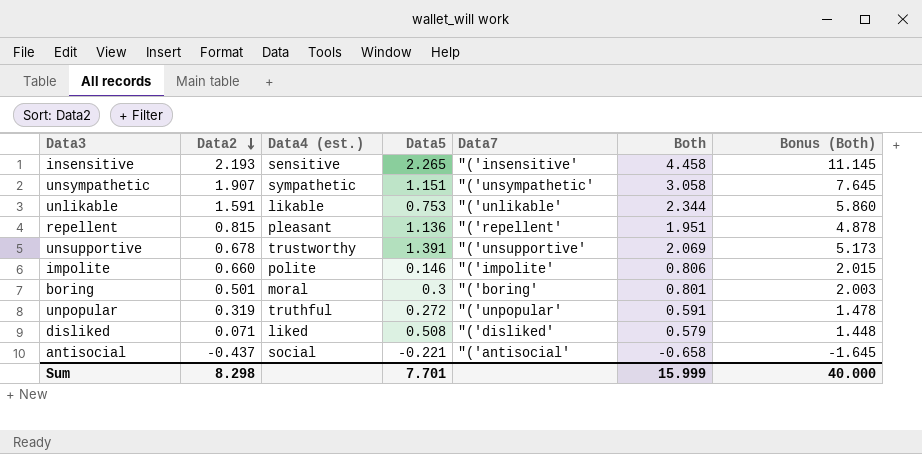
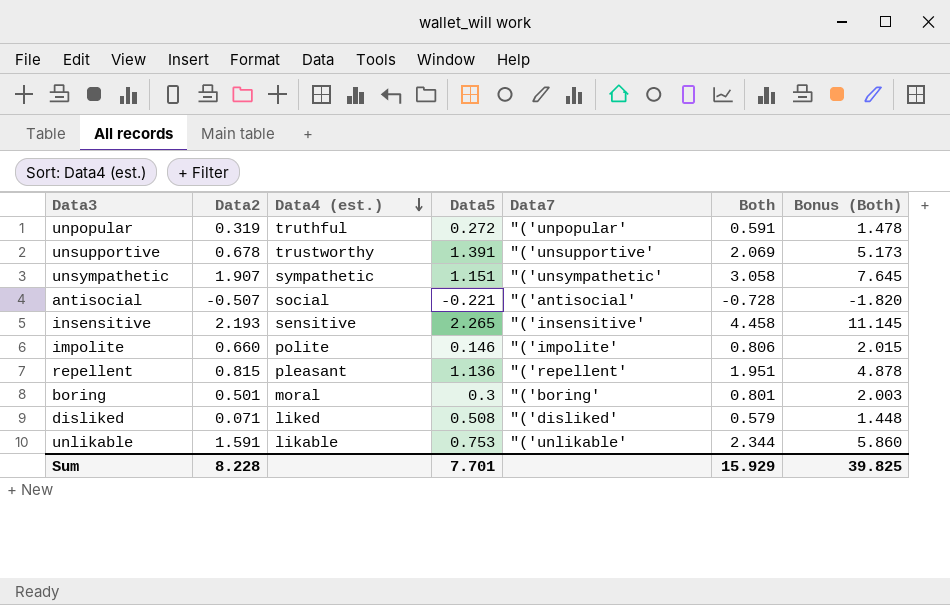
row order: Data2 descending -> Data4 (est.) descending
antisocial | Data2: -0.437 -> -0.507
antisocial | Both: -0.658 -> -0.728
antisocial | Bonus (Both): -1.645 -> -1.820
Sum | Data2: 8.298 -> 8.228
Sum | Both: 15.999 -> 15.929
Sum | Bonus (Both): 40.000 -> 39.825

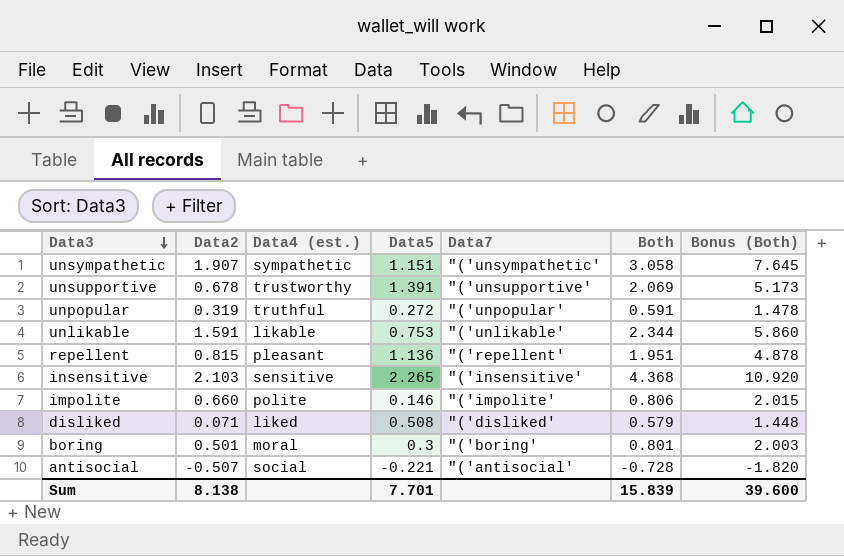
row order: Data4 (est.) descending -> Data3 descending
insensitive | Data2: 2.193 -> 2.103
insensitive | Both: 4.458 -> 4.368
insensitive | Bonus (Both): 11.145 -> 10.920
Sum | Data2: 8.228 -> 8.138
Sum | Both: 15.929 -> 15.839
Sum | Bonus (Both): 39.825 -> 39.600

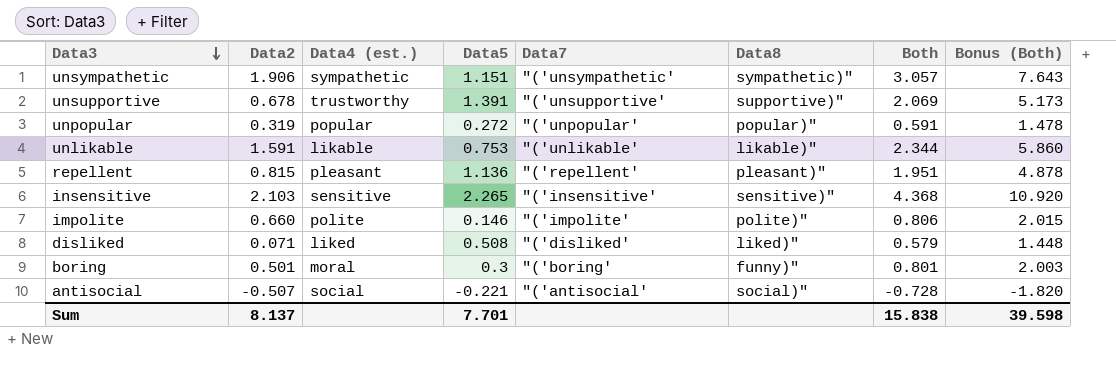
column Data8 | position: none -> 6
unsympathetic | Data2: 1.907 -> 1.906
unsympathetic | Both: 3.058 -> 3.057
unsympathetic | Bonus (Both): 7.645 -> 7.643
unpopular | Data4 (est.): truthful -> popular
Sum | Data2: 8.138 -> 8.137
Sum | Both: 15.839 -> 15.838
Sum | Bonus (Both): 39.600 -> 39.598

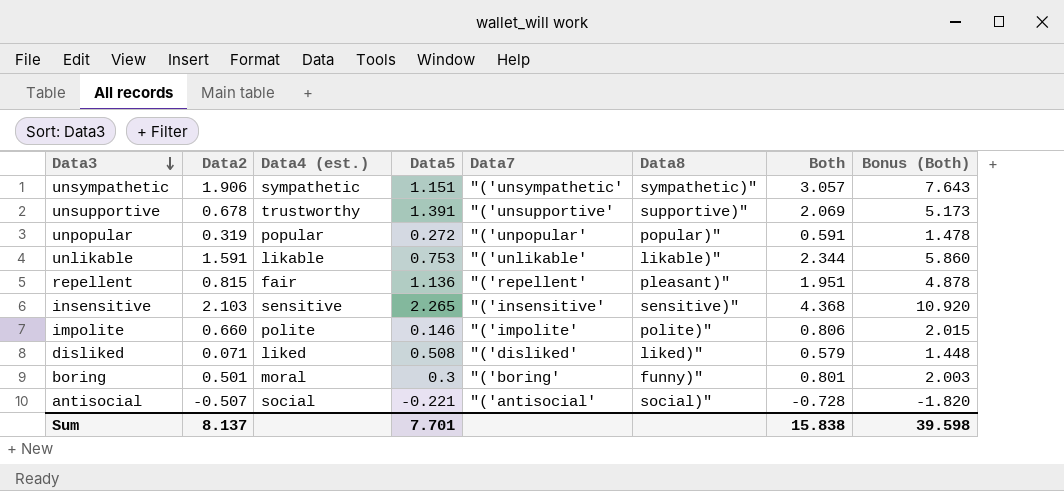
repellent | Data4 (est.): pleasant -> fair

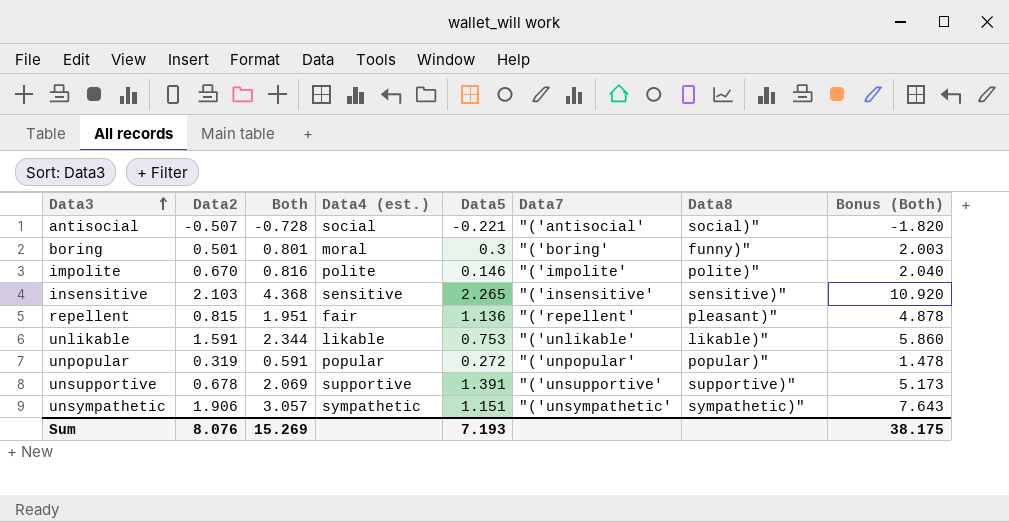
row order: Data3 descending -> Data3 ascending
column Both | position: 7 -> 3
row disliked: 0.071 | liked | 0.508 | "('disliked' | liked)" | 0.579 | 1.448 -> none
impolite | Data2: 0.660 -> 0.670
impolite | Both: 0.806 -> 0.816
impolite | Bonus (Both): 2.015 -> 2.040
unsupportive | Data4 (est.): trustworthy -> supportive
Sum | Data2: 8.137 -> 8.076
Sum | Both: 15.838 -> 15.269
Sum | Data5: 7.701 -> 7.193
Sum | Bonus (Both): 39.598 -> 38.175

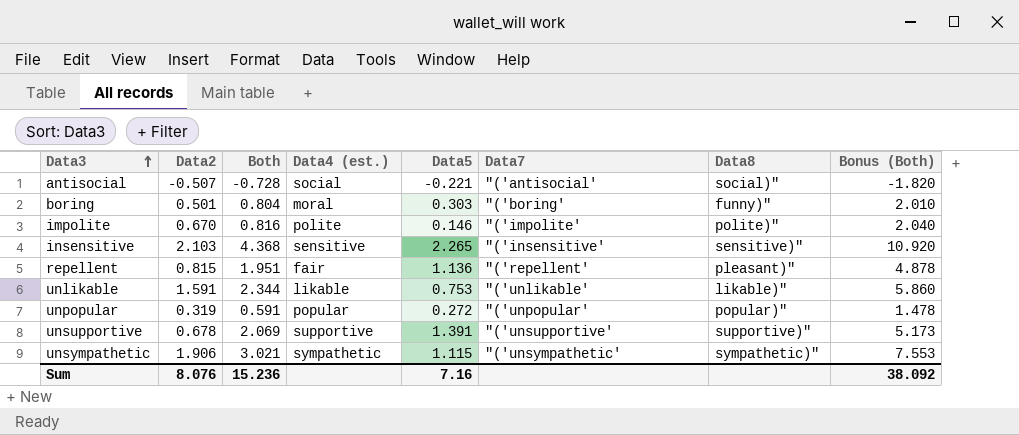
boring | Both: 0.801 -> 0.804
boring | Data5: 0.3 -> 0.303
boring | Bonus (Both): 2.003 -> 2.010
unsympathetic | Both: 3.057 -> 3.021
unsympathetic | Data5: 1.151 -> 1.115
unsympathetic | Bonus (Both): 7.643 -> 7.553
Sum | Both: 15.269 -> 15.236
Sum | Data5: 7.193 -> 7.16
Sum | Bonus (Both): 38.175 -> 38.092

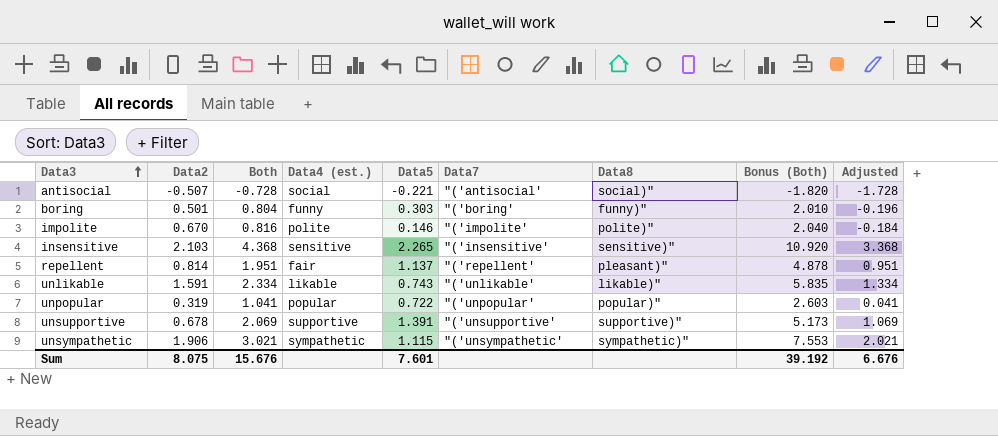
column Adjusted | formula: none -> [Both] - 1
boring | Data4 (est.): moral -> funny
repellent | Data2: 0.815 -> 0.814
repellent | Data5: 1.136 -> 1.137
unlikable | Both: 2.344 -> 2.334
unlikable | Data5: 0.753 -> 0.743
unlikable | Bonus (Both): 5.860 -> 5.835
unpopular | Both: 0.591 -> 1.041
unpopular | Data5: 0.272 -> 0.722
unpopular | Bonus (Both): 1.478 -> 2.603
Sum | Data2: 8.076 -> 8.075
Sum | Both: 15.236 -> 15.676
Sum | Data5: 7.16 -> 7.601
Sum | Bonus (Both): 38.092 -> 39.192

